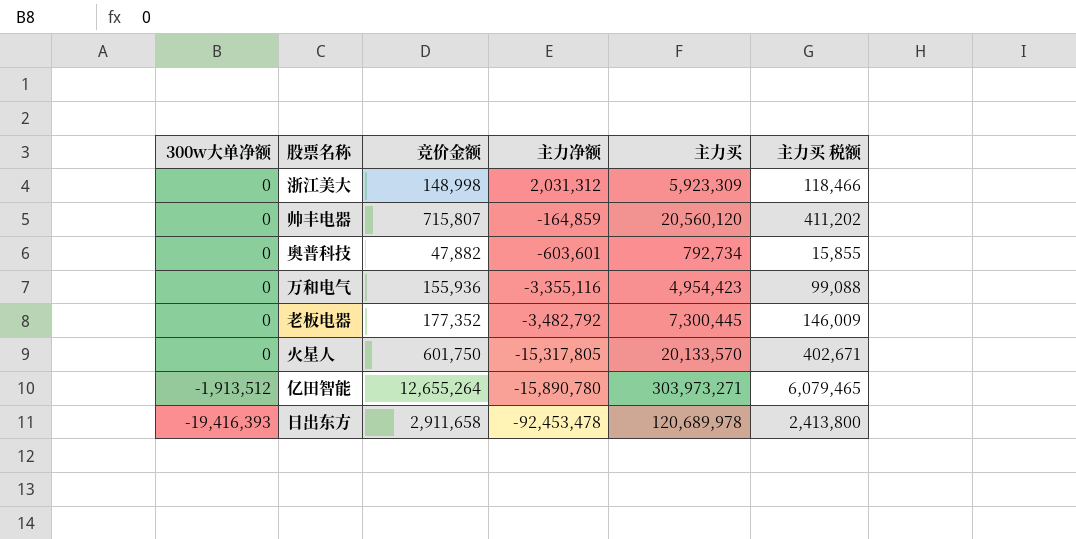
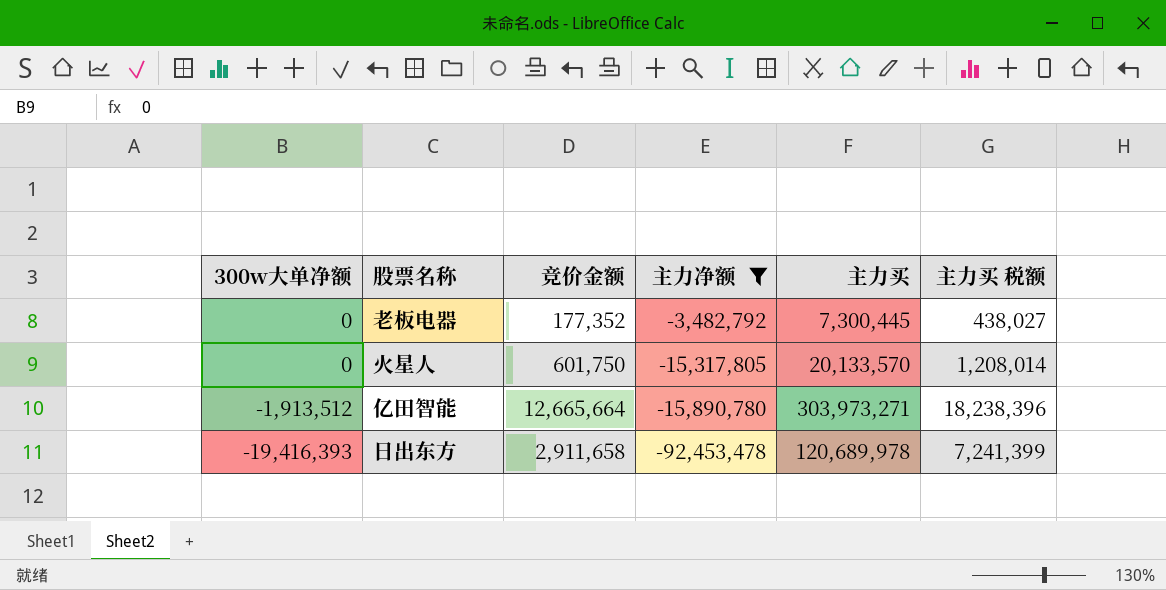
filter: none -> 主力净额 <= -3,482,792
column 主力买 税额 | formula: [主力买] * 0.02 -> [主力买] * 0.06
亿田智能 | 竞价金额: 12,655,264 -> 12,665,664

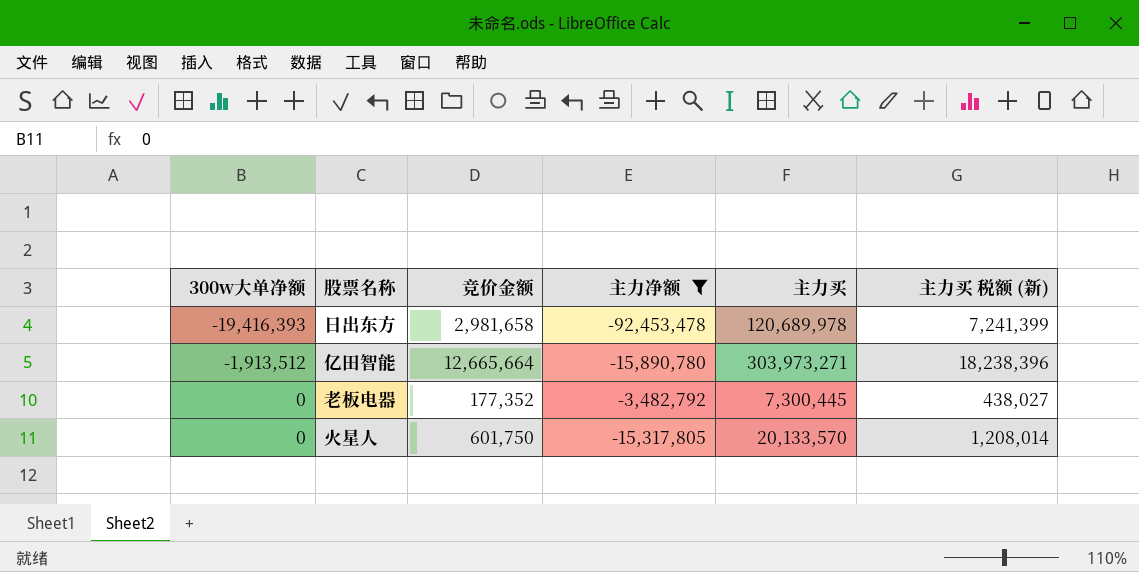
row order: 300w大单净额 descending -> 300w大单净额 ascending
column name: 主力买 税额 -> 主力买 税额 (新)
日出东方 | 竞价金额: 2,911,658 -> 2,981,658

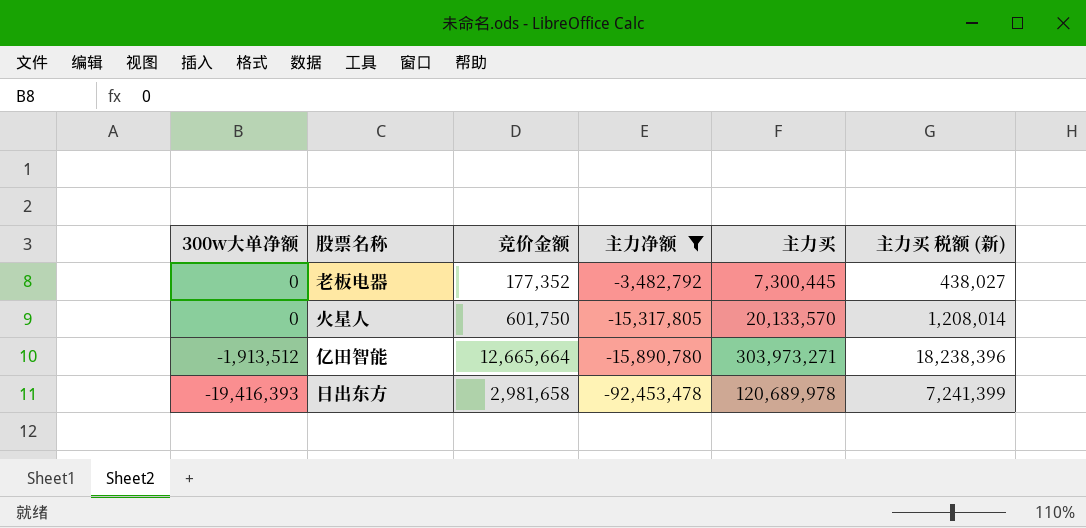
row order: 300w大单净额 ascending -> 300w大单净额 descending

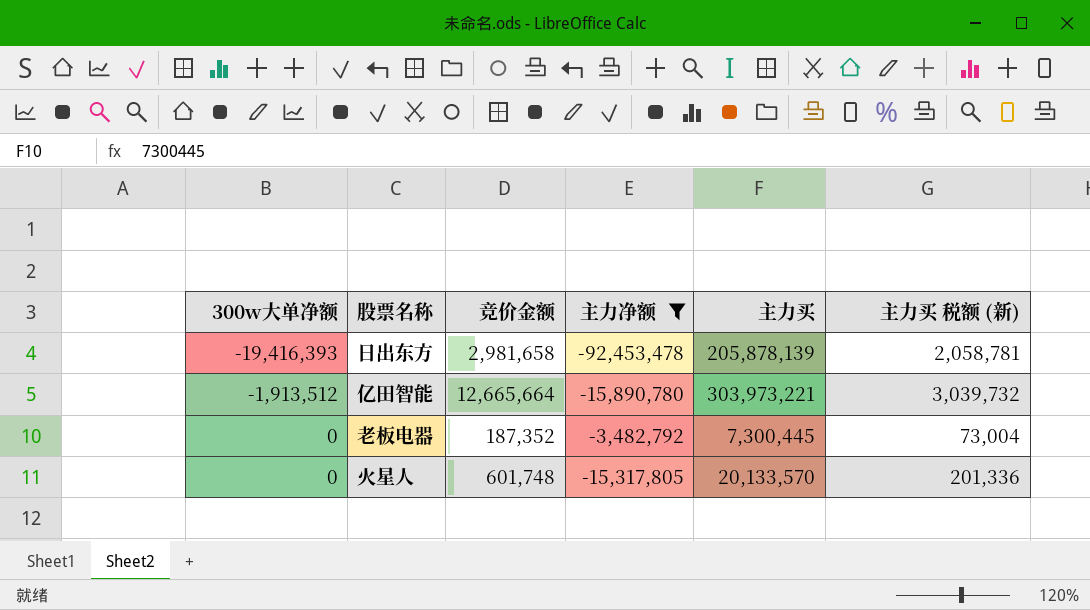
row order: 300w大单净额 descending -> 300w大单净额 ascending
column 主力买 税额 (新) | formula: [主力买] * 0.06 -> [主力买] * 0.01
日出东方 | 主力买: 120,689,978 -> 205,878,139
亿田智能 | 主力买: 303,973,271 -> 303,973,221
老板电器 | 竞价金额: 177,352 -> 187,352
火星人 | 竞价金额: 601,750 -> 601,748

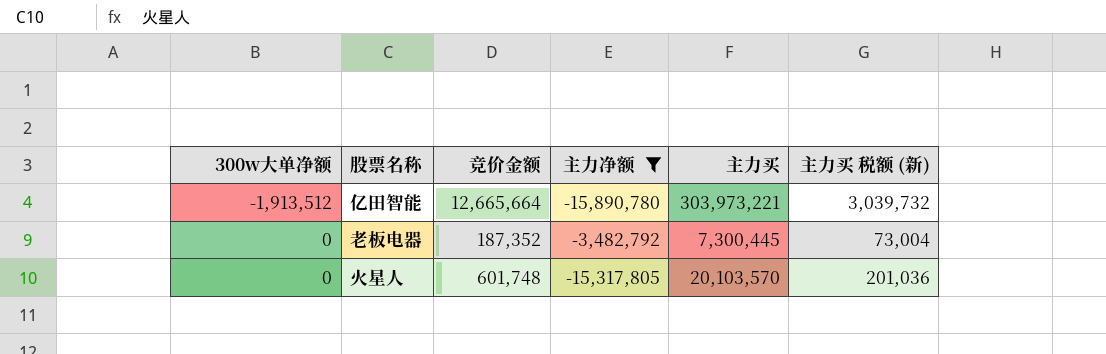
row 日出东方: -19,416,393 | 2,981,658 | -92,453,478 | 205,878,139 | 2,058,781 -> none
火星人 | 主力买: 20,133,570 -> 20,103,570
火星人 | 主力买 税额 (新): 201,336 -> 201,036

